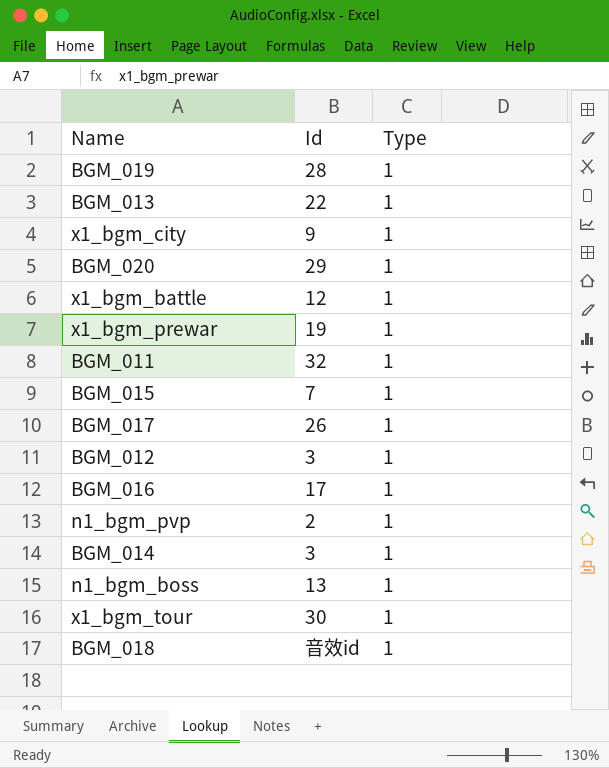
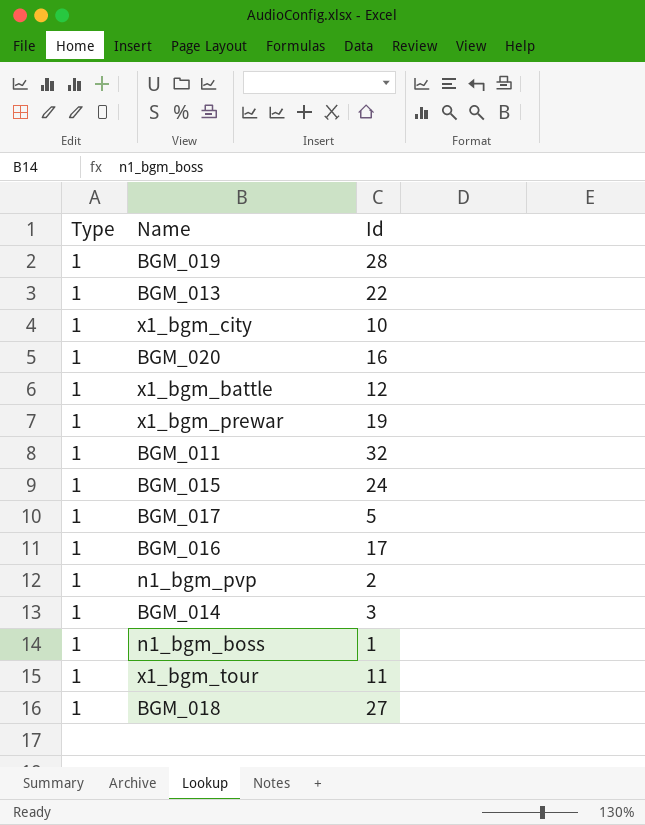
column Type | position: 3 -> 1
row BGM_012: 3 | 1 -> none
x1_bgm_city | Id: 9 -> 10
BGM_020 | Id: 29 -> 16
BGM_015 | Id: 7 -> 24
BGM_017 | Id: 26 -> 5
n1_bgm_boss | Id: 13 -> 1
x1_bgm_tour | Id: 30 -> 11
BGM_018 | Id: 音效id -> 27

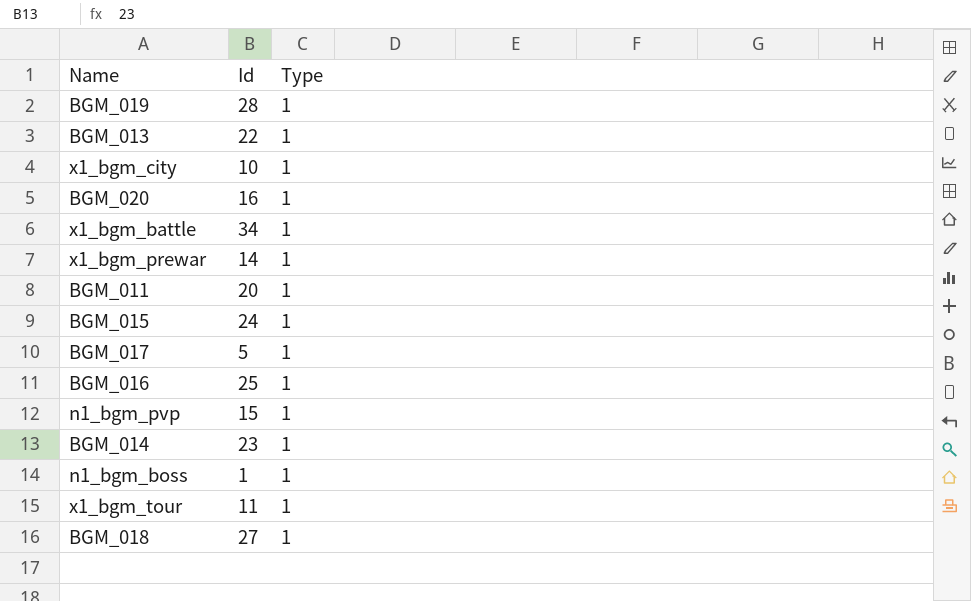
column Type | position: 1 -> 3
x1_bgm_battle | Id: 12 -> 34
x1_bgm_prewar | Id: 19 -> 14
BGM_011 | Id: 32 -> 20
BGM_016 | Id: 17 -> 25
n1_bgm_pvp | Id: 2 -> 15
BGM_014 | Id: 3 -> 23

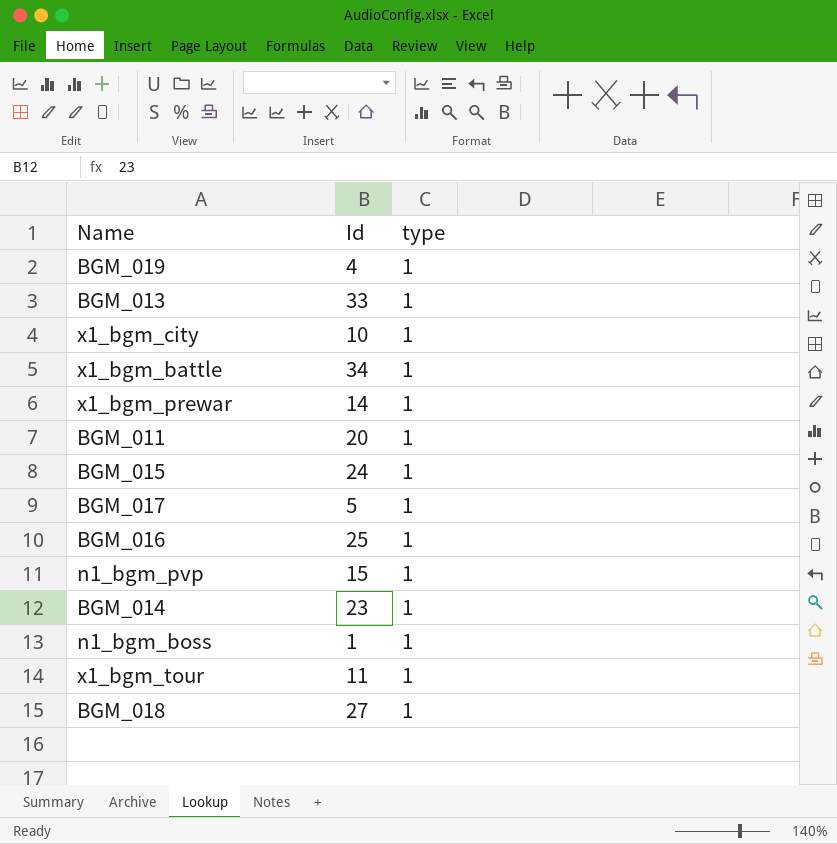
column name: Type -> type
row BGM_020: 16 | 1 -> none
BGM_019 | Id: 28 -> 4
BGM_013 | Id: 22 -> 33

